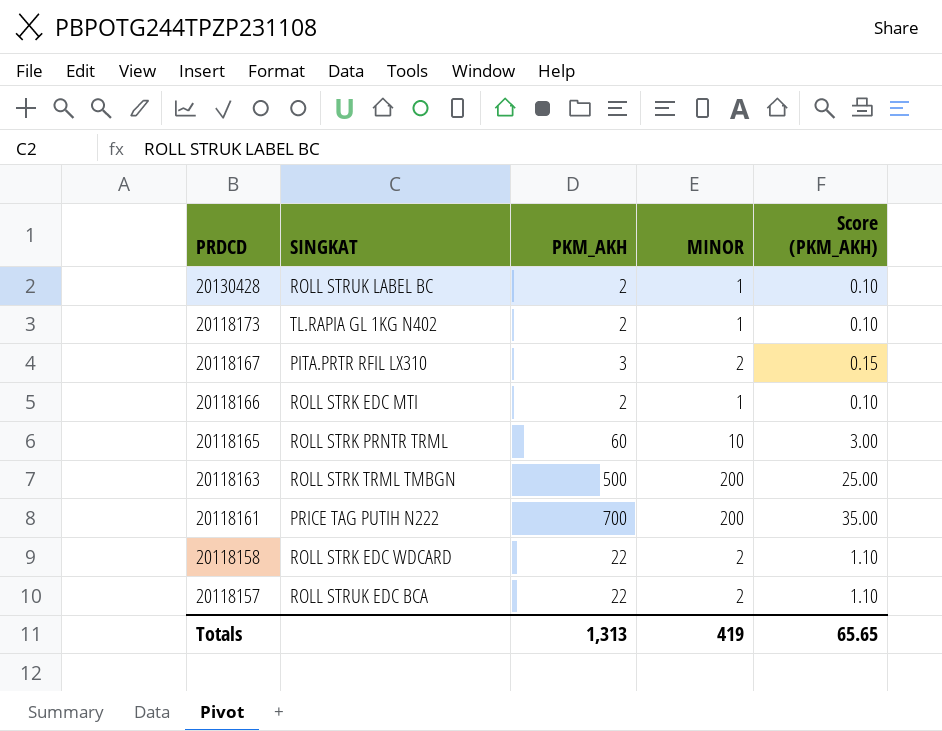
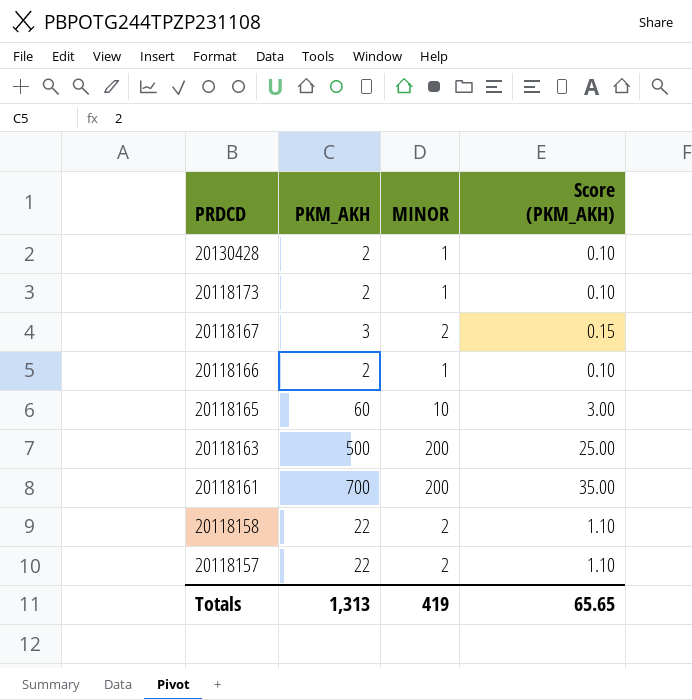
column SINGKAT | position: 2 -> none

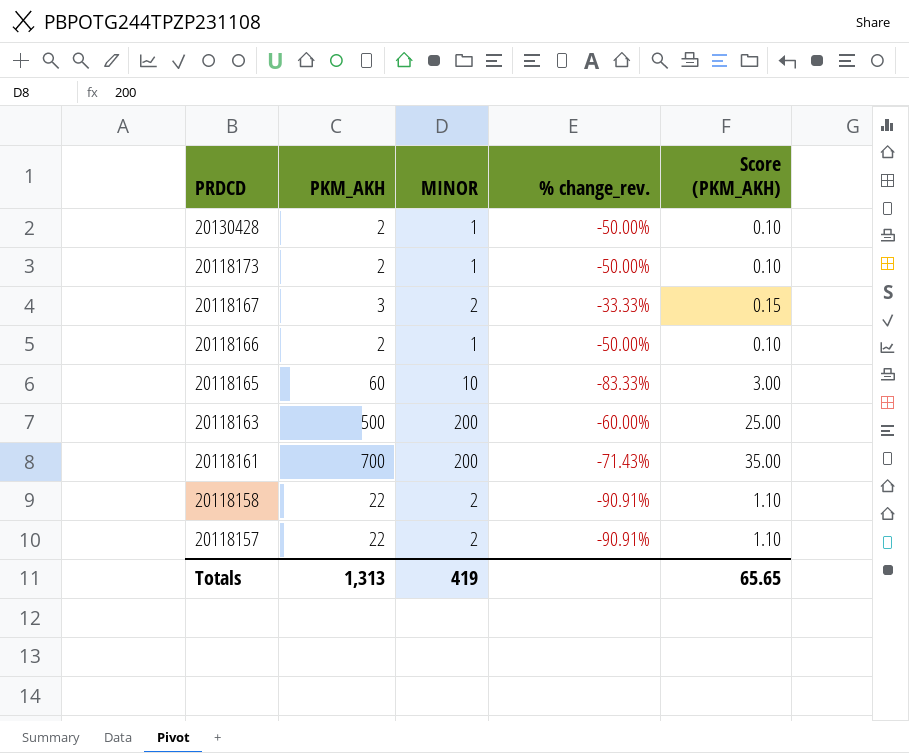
column % change_rev. | formula: none -> ([MINOR] - [PKM_AKH]) / [PKM_AKH]

